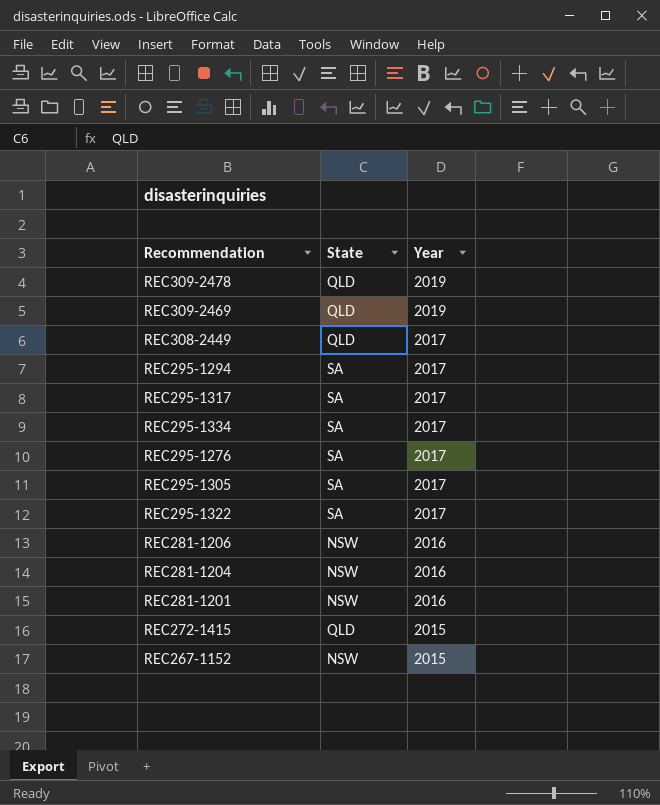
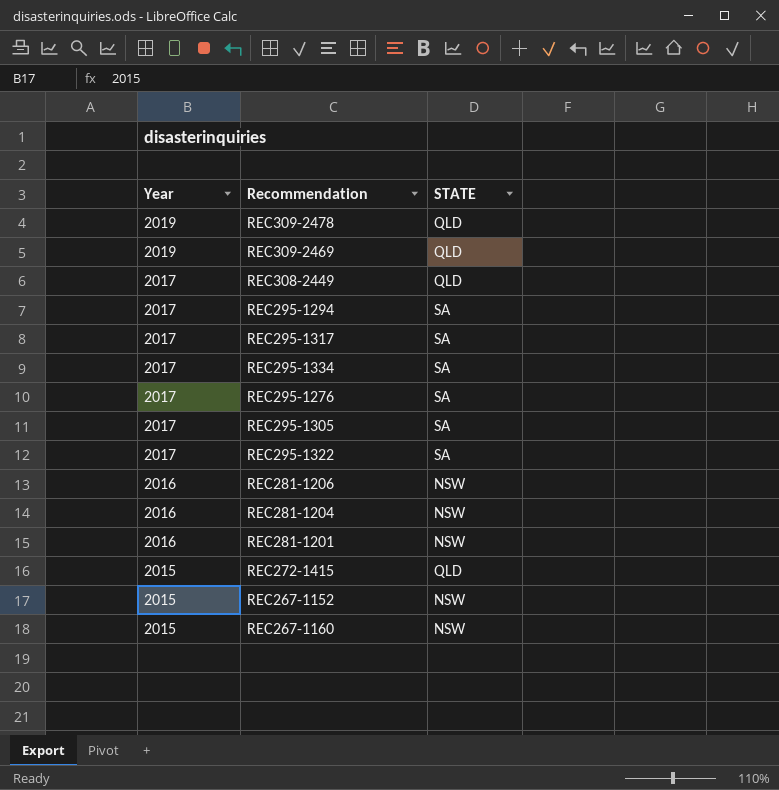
column Year | position: 3 -> 1
column name: State -> STATE
row REC267-1160: none -> 2015 | NSW

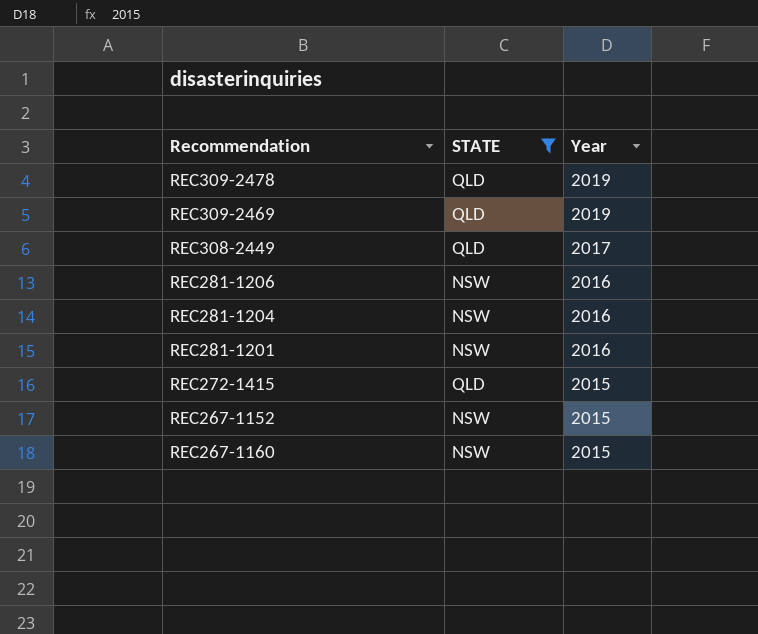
filter: none -> STATE != SA
column Year | position: 1 -> 3

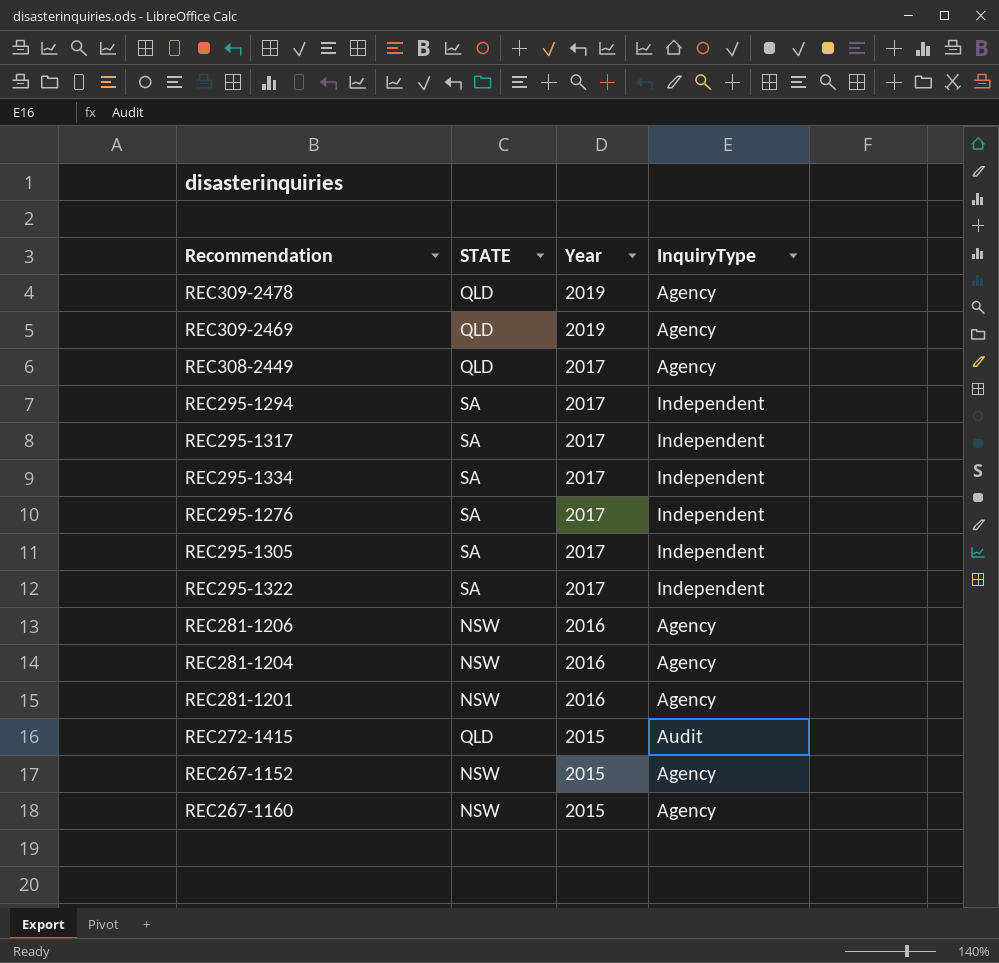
filter: STATE != SA -> none
column InquiryType | position: none -> 4

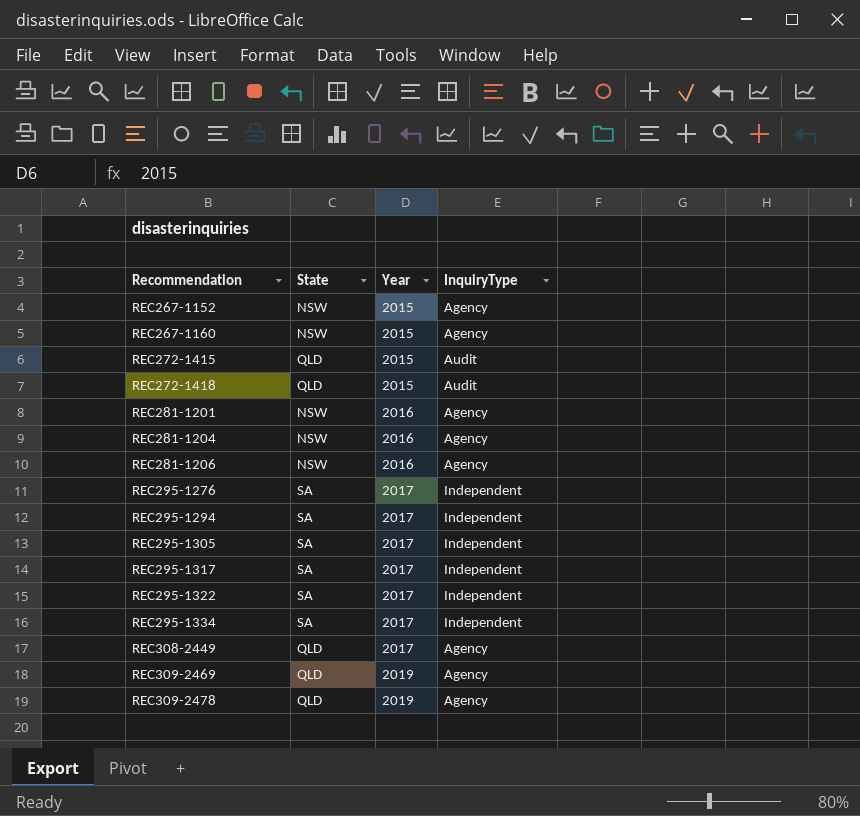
row order: Year descending -> Recommendation ascending
column name: STATE -> State
row REC272-1418: none -> QLD | 2015 | Audit

